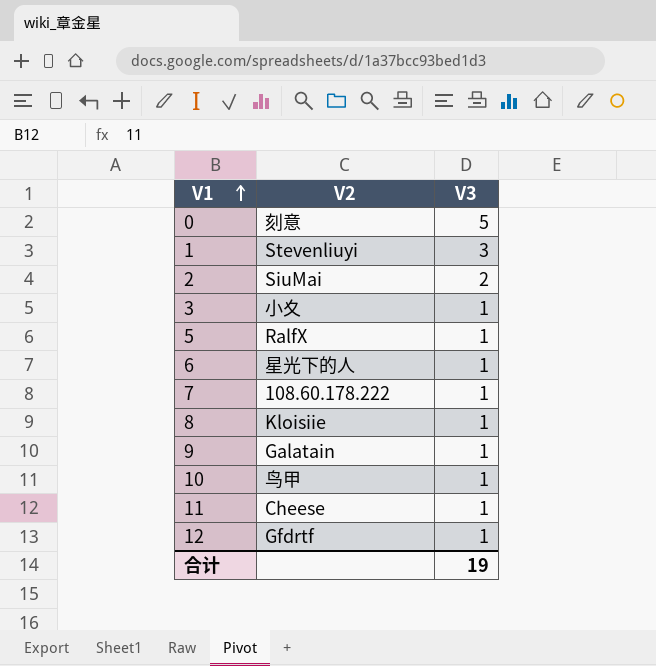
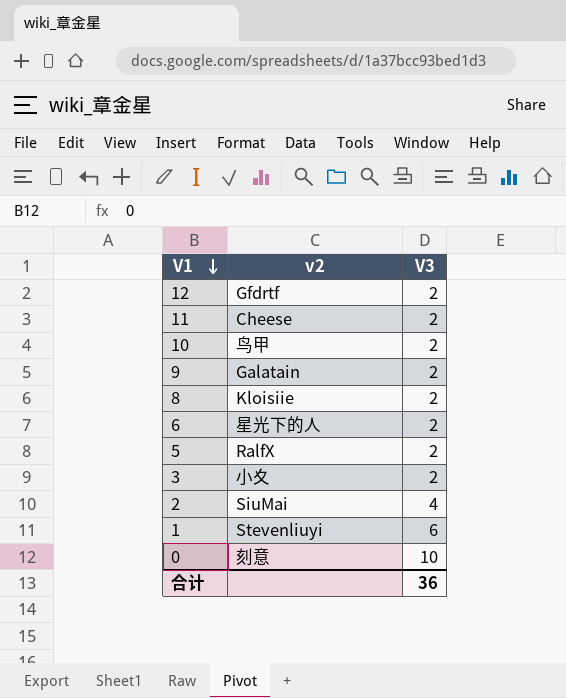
row order: V1 ascending -> V1 descending
column name: V2 -> v2
row 7: 108.60.178.222 | 1 -> none
12 | V3: 1 -> 2
11 | V3: 1 -> 2
10 | V3: 1 -> 2
9 | V3: 1 -> 2
8 | V3: 1 -> 2
6 | V3: 1 -> 2
5 | V3: 1 -> 2
3 | V3: 1 -> 2
2 | V3: 2 -> 4
1 | V3: 3 -> 6
0 | V3: 5 -> 10
合计 | V3: 19 -> 36

